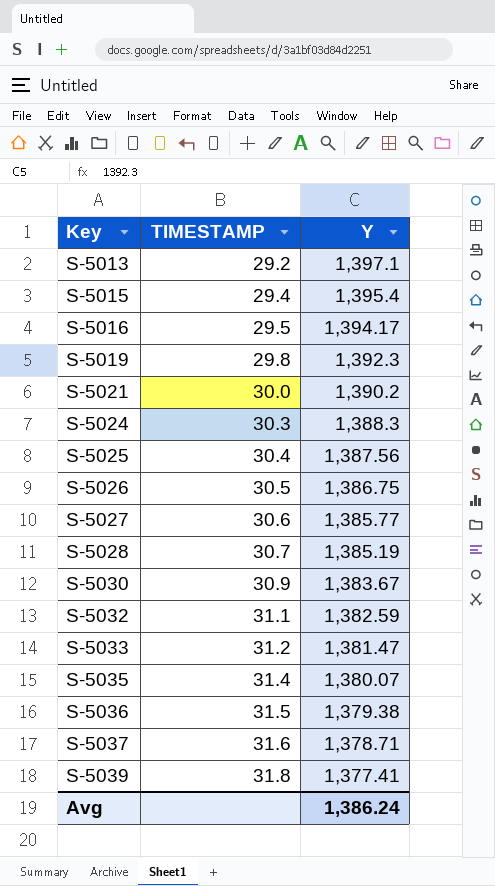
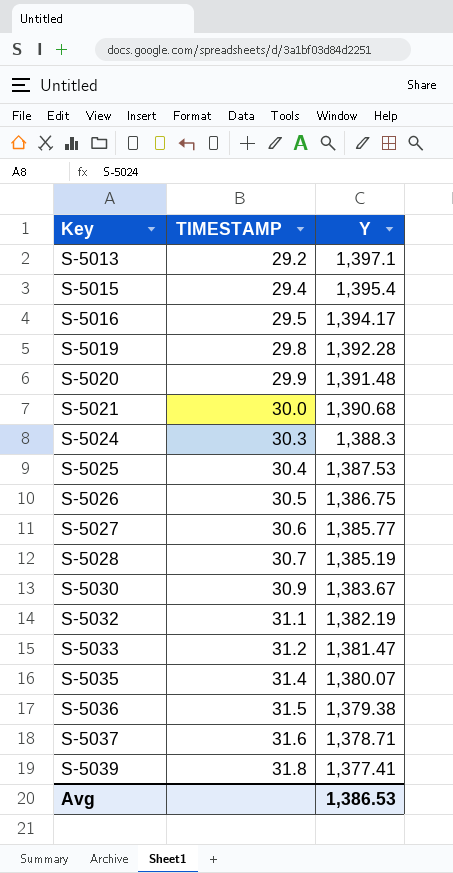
S-5019 | Y: 1,392.3 -> 1,392.28
row S-5020: none -> 29.9 | 1,391.48
S-5021 | Y: 1,390.2 -> 1,390.68
S-5025 | Y: 1,387.56 -> 1,387.53
S-5032 | Y: 1,382.59 -> 1,382.19
Avg | Y: 1,386.24 -> 1,386.53

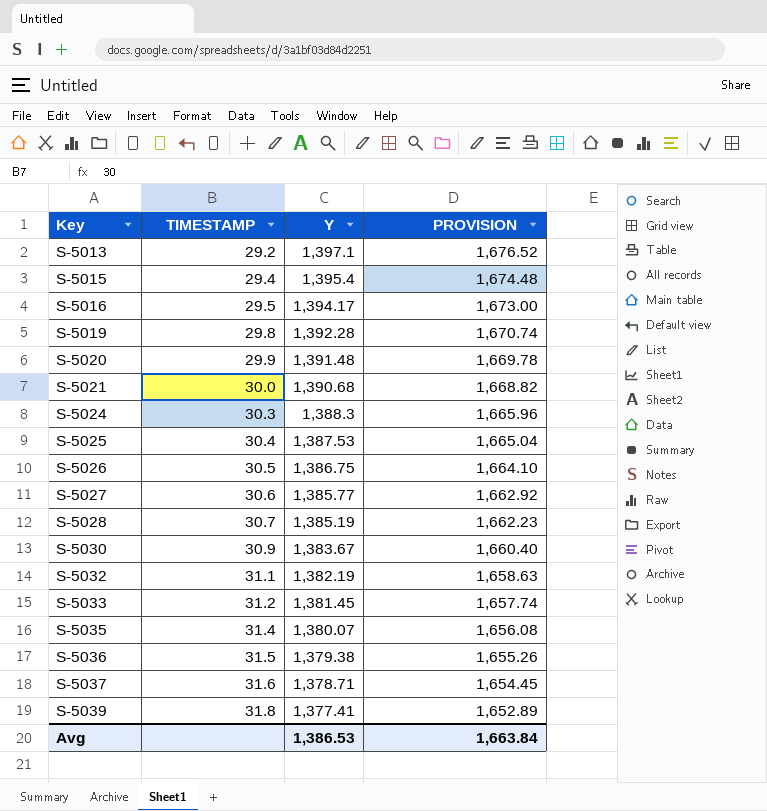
column PROVISION | formula: none -> [Y] * 1.2
S-5033 | Y: 1,381.47 -> 1,381.45

